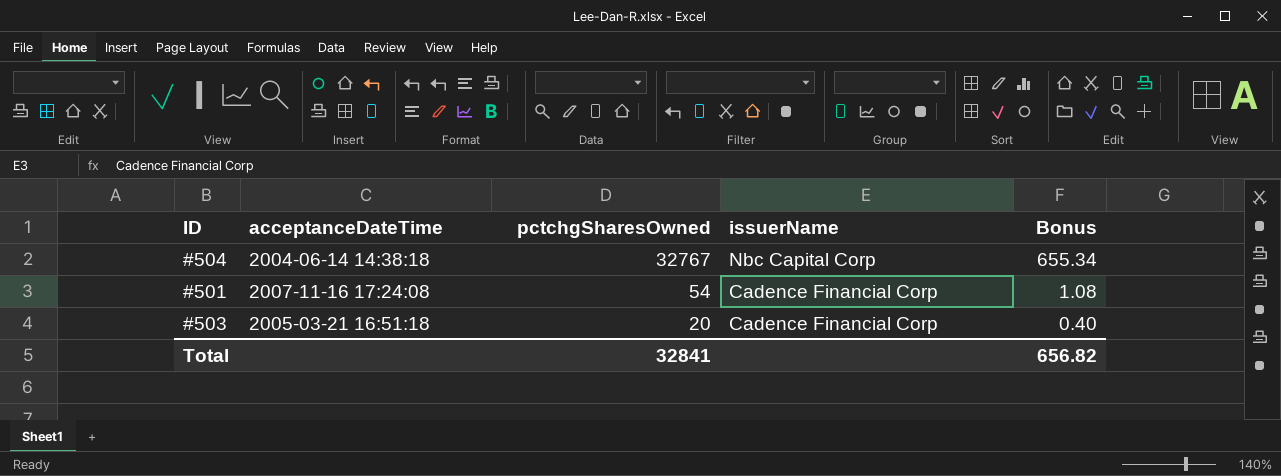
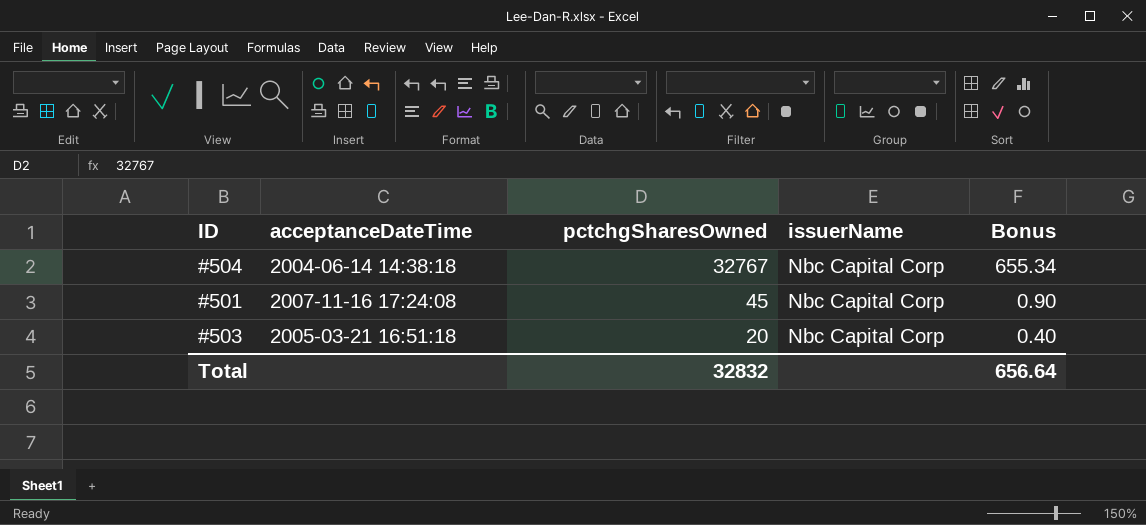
#501 | pctchgSharesOwned: 54 -> 45
#501 | issuerName: Cadence Financial Corp -> Nbc Capital Corp
#501 | Bonus: 1.08 -> 0.90
#503 | issuerName: Cadence Financial Corp -> Nbc Capital Corp
Total | pctchgSharesOwned: 32841 -> 32832
Total | Bonus: 656.82 -> 656.64

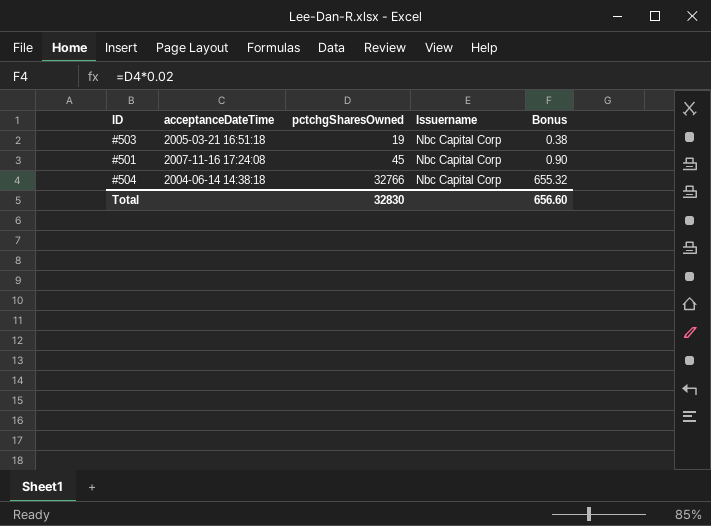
row order: pctchgSharesOwned descending -> pctchgSharesOwned ascending
column name: issuerName -> Issuername
#503 | pctchgSharesOwned: 20 -> 19
#503 | Bonus: 0.40 -> 0.38
#504 | pctchgSharesOwned: 32767 -> 32766
#504 | Bonus: 655.34 -> 655.32
Total | pctchgSharesOwned: 32832 -> 32830
Total | Bonus: 656.64 -> 656.60

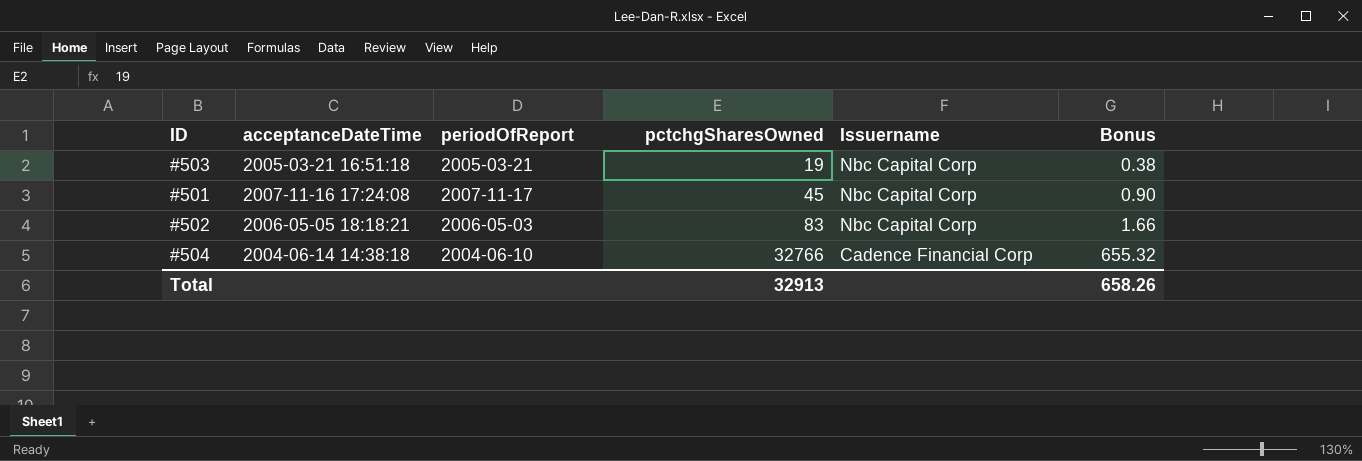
column periodOfReport | position: none -> 3
row #502: none -> 2006-05-05 18:18:21 | 2006-05-03 | 83 | Nbc Capital Corp | 1.66
#504 | Issuername: Nbc Capital Corp -> Cadence Financial Corp
Total | pctchgSharesOwned: 32830 -> 32913
Total | Bonus: 656.60 -> 658.26

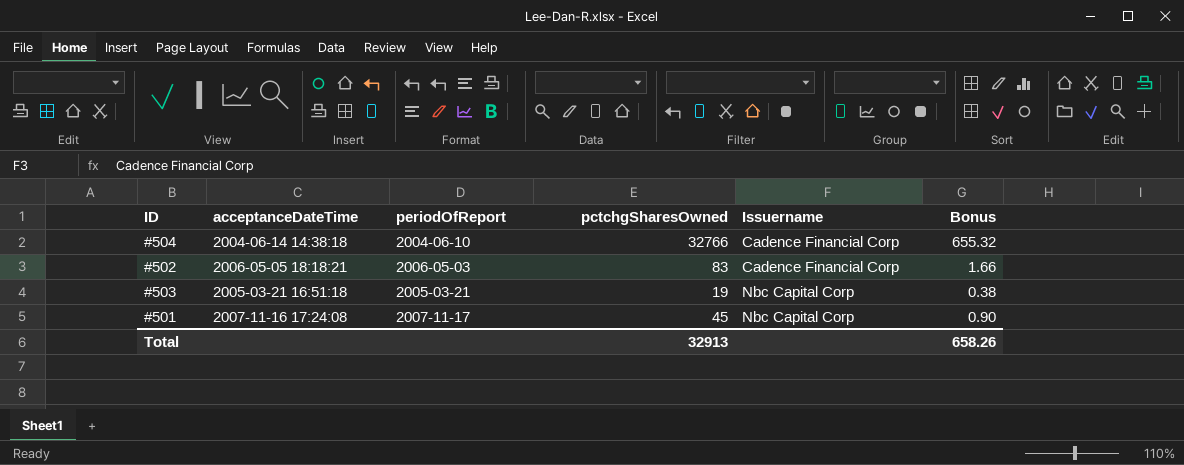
row order: pctchgSharesOwned ascending -> Issuername ascending
#502 | Issuername: Nbc Capital Corp -> Cadence Financial Corp

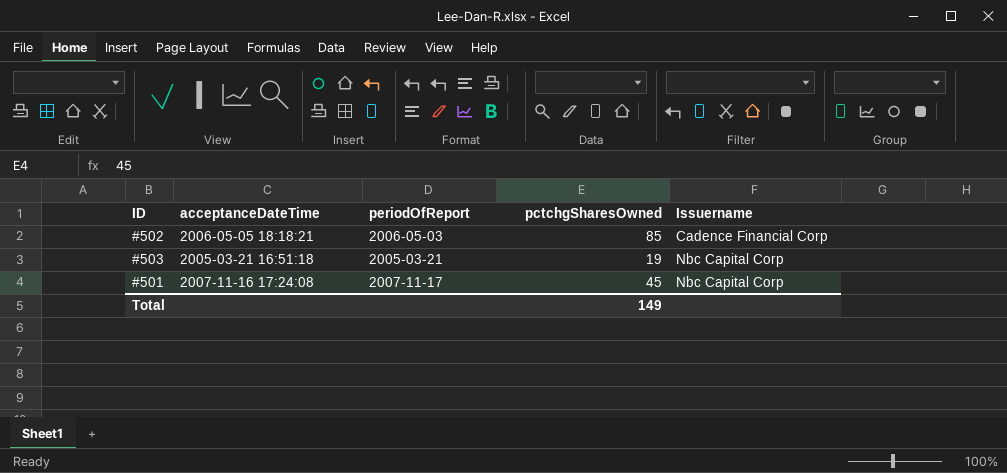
column Bonus | formula: [pctchgSharesOwned] * 0.02 -> none
row #504: 2004-06-14 14:38:18 | 2004-06-10 | 32766 | Cadence Financial Corp | 655.32 -> none
#502 | pctchgSharesOwned: 83 -> 85
Total | pctchgSharesOwned: 32913 -> 149

